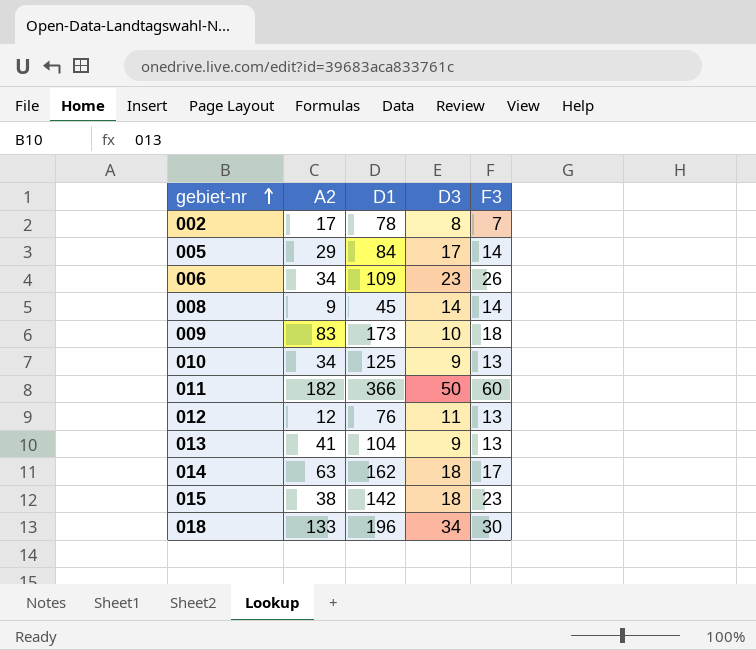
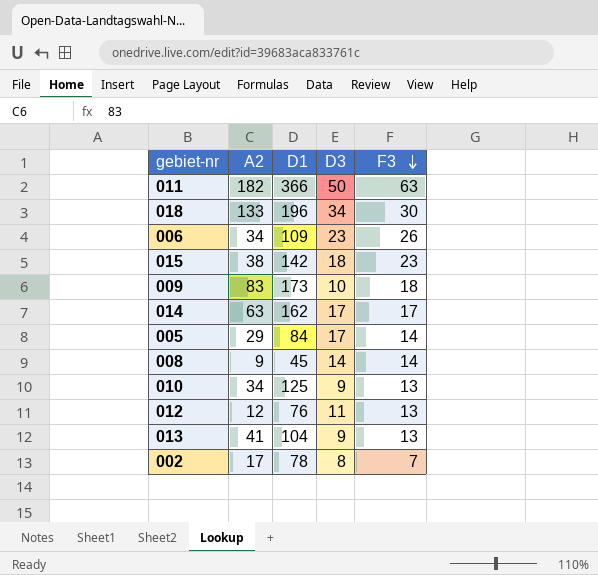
row order: gebiet-nr ascending -> F3 descending
011 | F3: 60 -> 63
014 | D3: 18 -> 17

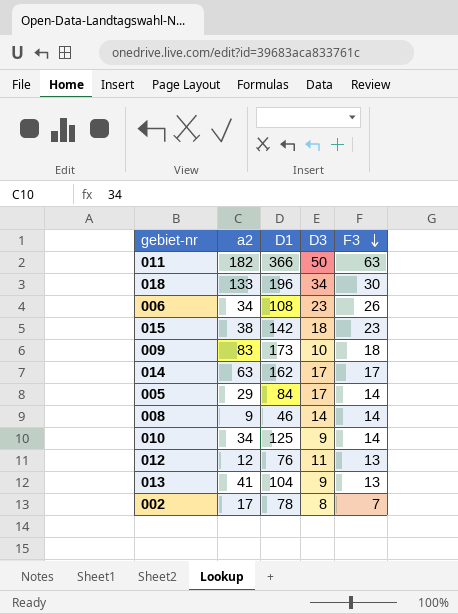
column name: A2 -> a2
006 | D1: 109 -> 108
008 | D1: 45 -> 46
010 | F3: 13 -> 14

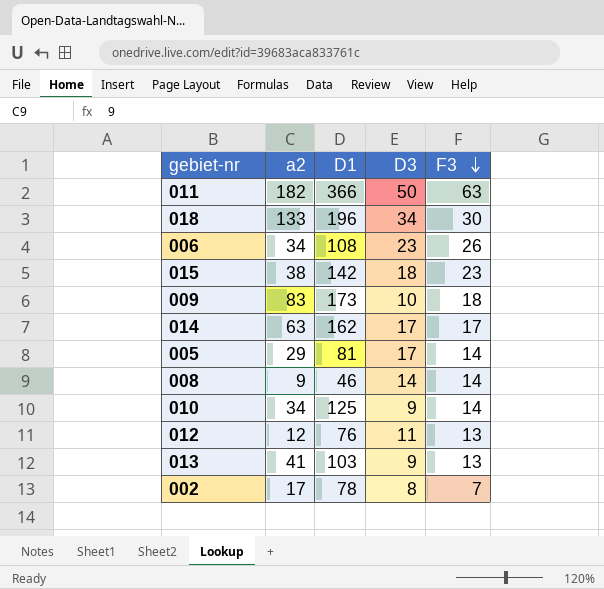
005 | D1: 84 -> 81
013 | D1: 104 -> 103

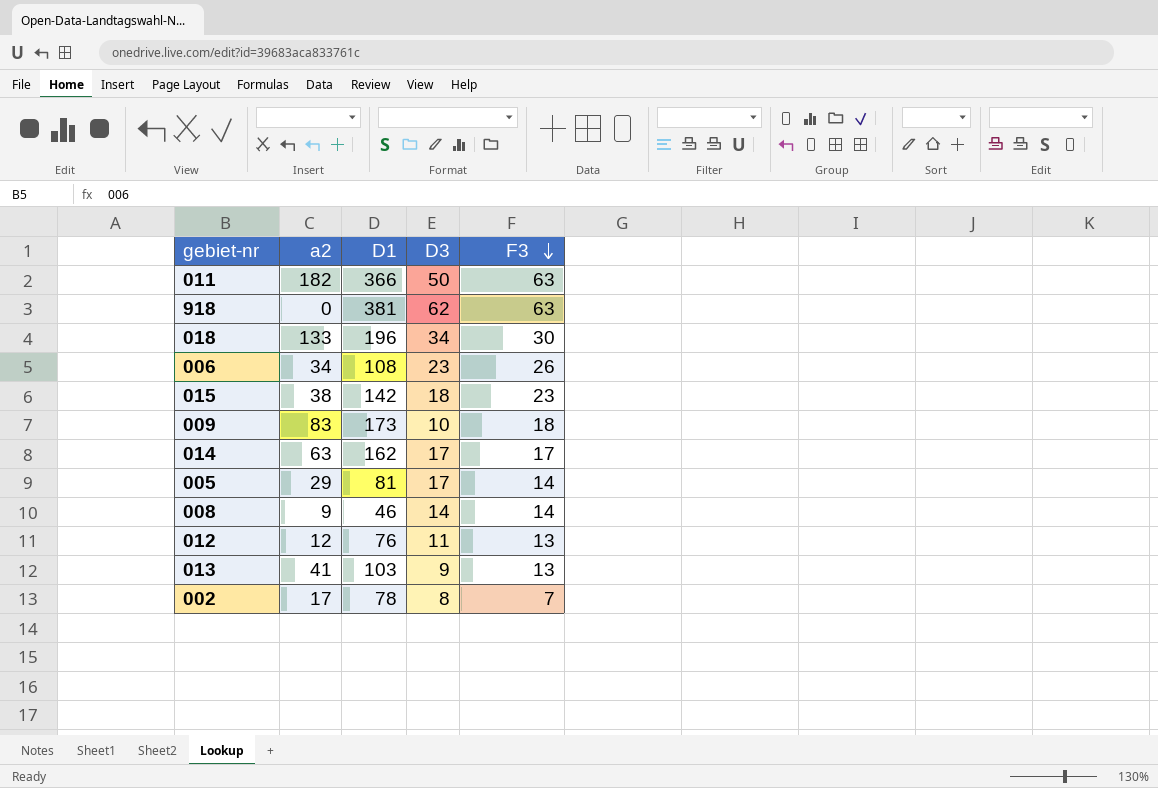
row 010: 34 | 125 | 9 | 14 -> none
row 918: none -> 0 | 381 | 62 | 63

